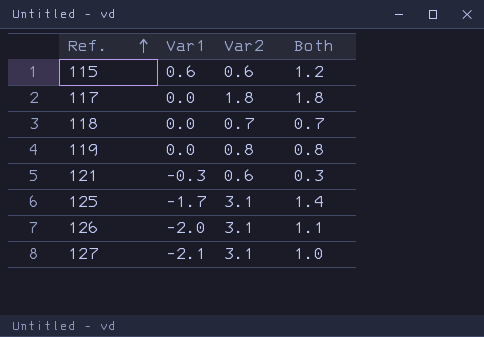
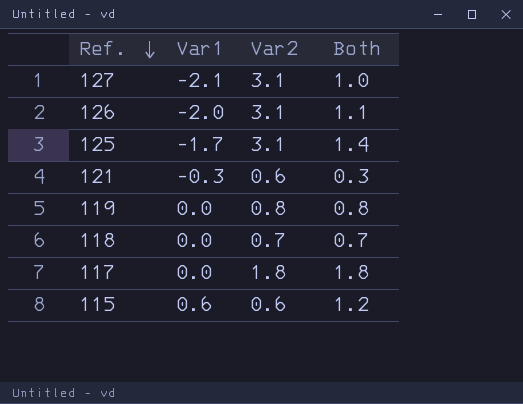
row order: Ref. ascending -> Ref. descending

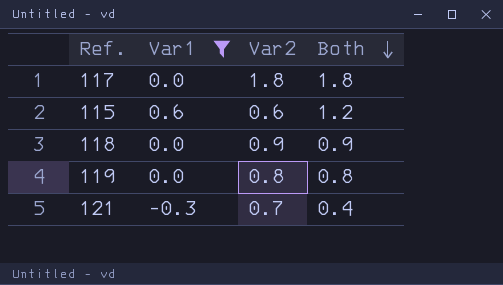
filter: none -> Var1 >= -0.3
row order: Ref. descending -> Both descending
118 | Var2: 0.7 -> 0.9
118 | Both: 0.7 -> 0.9
121 | Var2: 0.6 -> 0.7
121 | Both: 0.3 -> 0.4

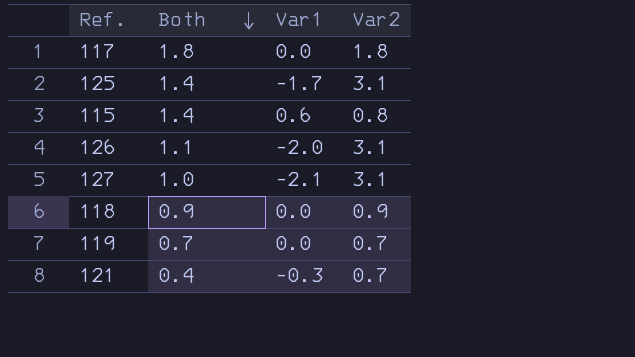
filter: Var1 >= -0.3 -> none
column Both | position: 4 -> 2
115 | Both: 1.2 -> 1.4
115 | Var2: 0.6 -> 0.8
119 | Both: 0.8 -> 0.7
119 | Var2: 0.8 -> 0.7

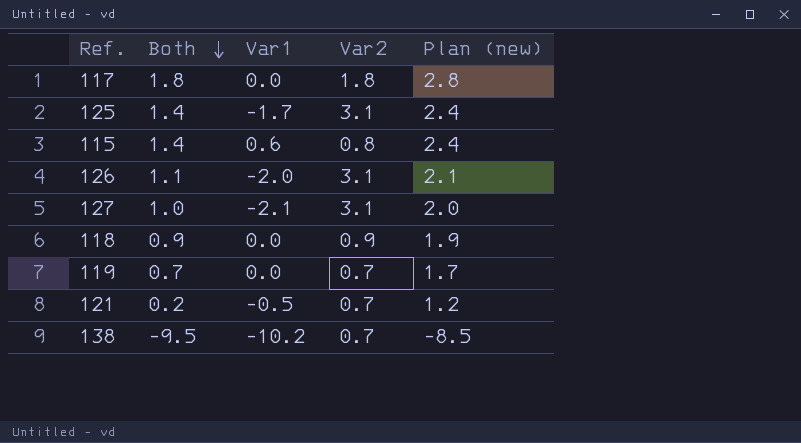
column Plan (new) | formula: none -> [Both] + 1
121 | Both: 0.4 -> 0.2
121 | Var1: -0.3 -> -0.5
row 138: none -> -9.5 | -10.2 | 0.7 | -8.5

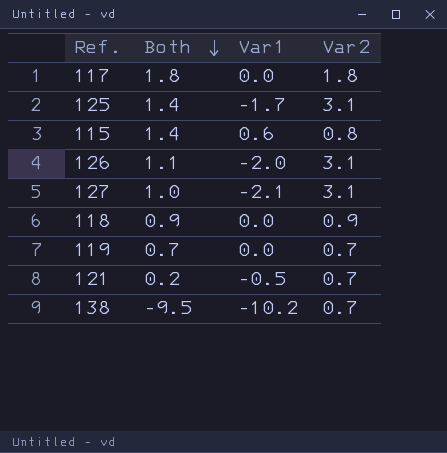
column Plan (new) | formula: [Both] + 1 -> none

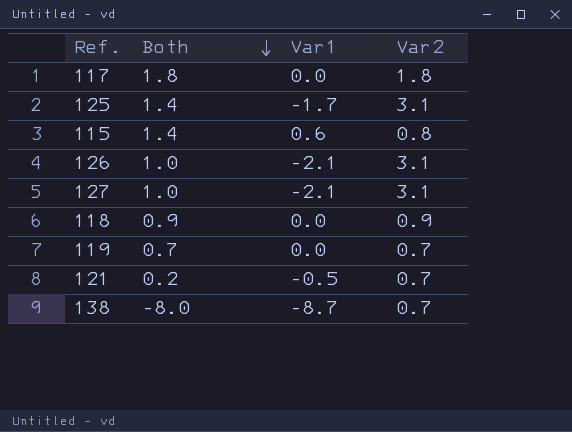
126 | Both: 1.1 -> 1.0
126 | Var1: -2.0 -> -2.1
138 | Both: -9.5 -> -8.0
138 | Var1: -10.2 -> -8.7

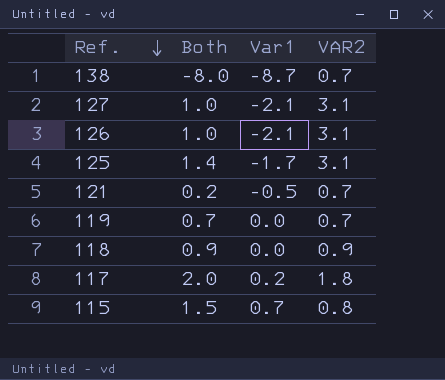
row order: Both descending -> Ref. descending
column name: Var2 -> VAR2
117 | Both: 1.8 -> 2.0
117 | Var1: 0.0 -> 0.2
115 | Both: 1.4 -> 1.5
115 | Var1: 0.6 -> 0.7

